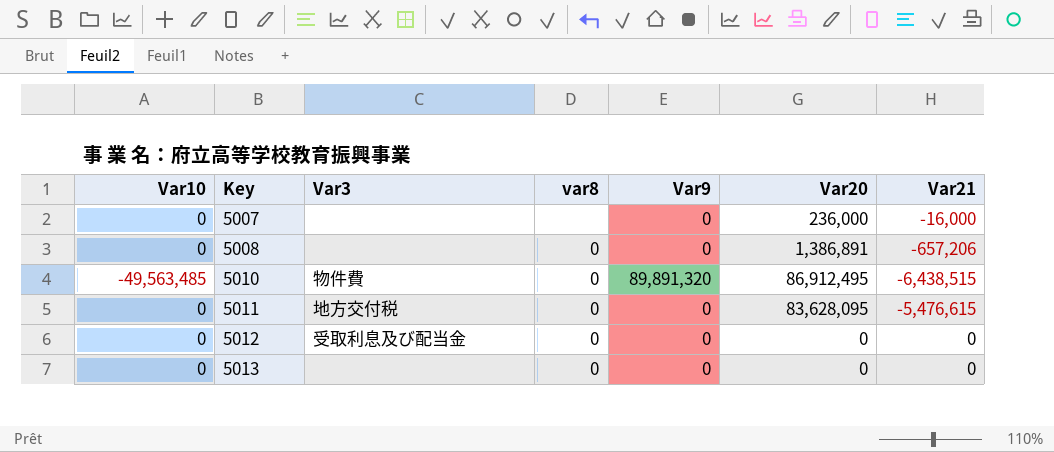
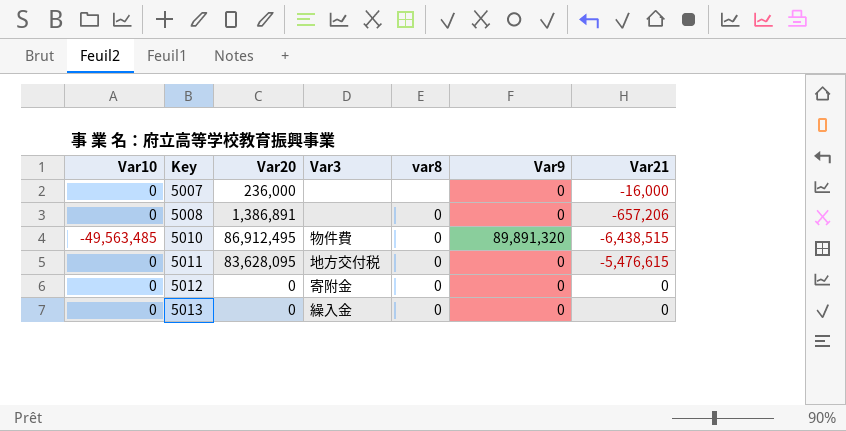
column Var20 | position: 6 -> 3
5012 | Var3: 受取利息及び配当金 -> 寄附金
5013 | Var3: none -> 繰入金

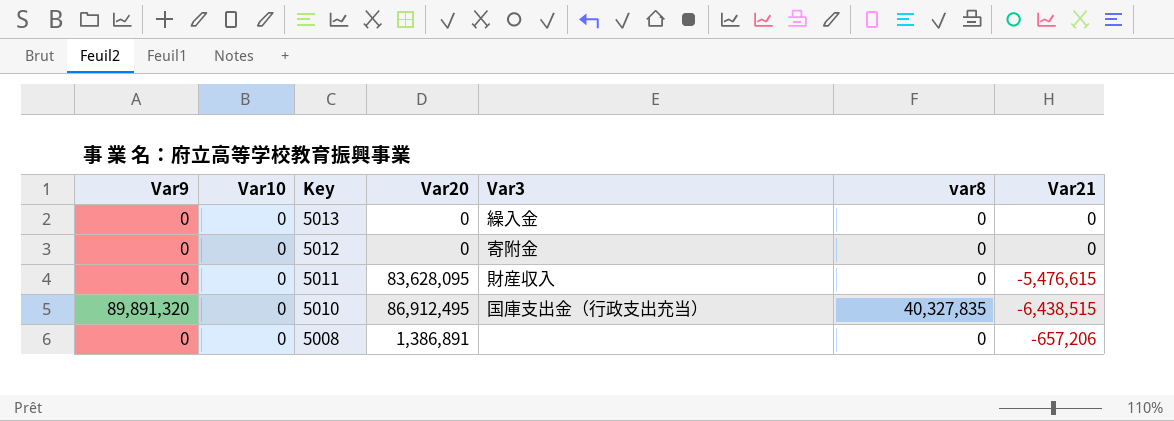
row order: Key ascending -> Key descending
column Var9 | position: 6 -> 1
row 5007: 0 | 236,000 | none | none | 0 | -16,000 -> none
5011 | Var3: 地方交付税 -> 財産収入
5010 | Var10: -49,563,485 -> 0
5010 | Var3: 物件費 -> 国庫支出金（行政支出充当）
5010 | var8: 0 -> 40,327,835

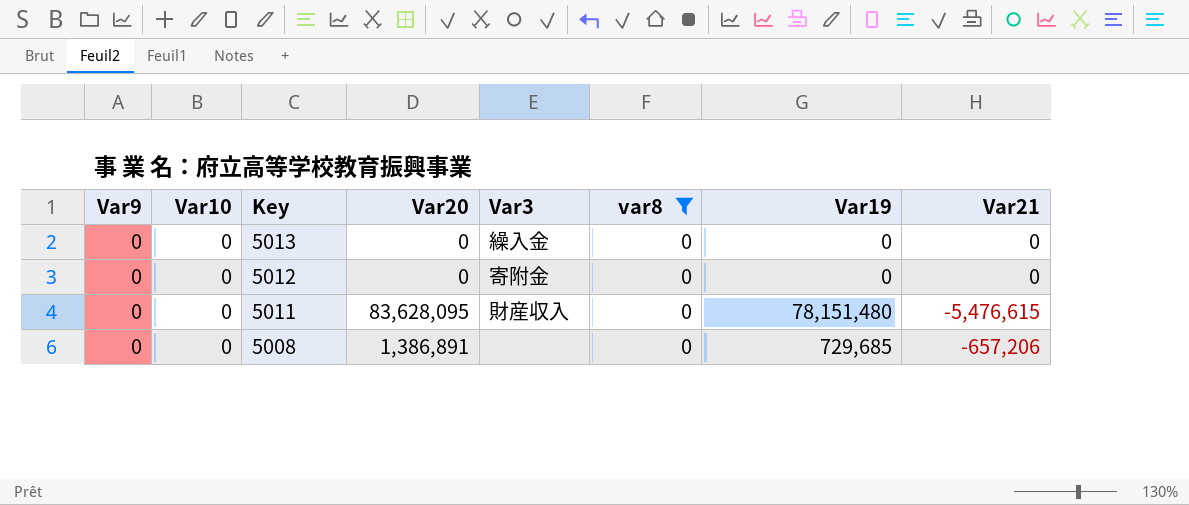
filter: none -> var8 = 0
column Var19 | position: none -> 7

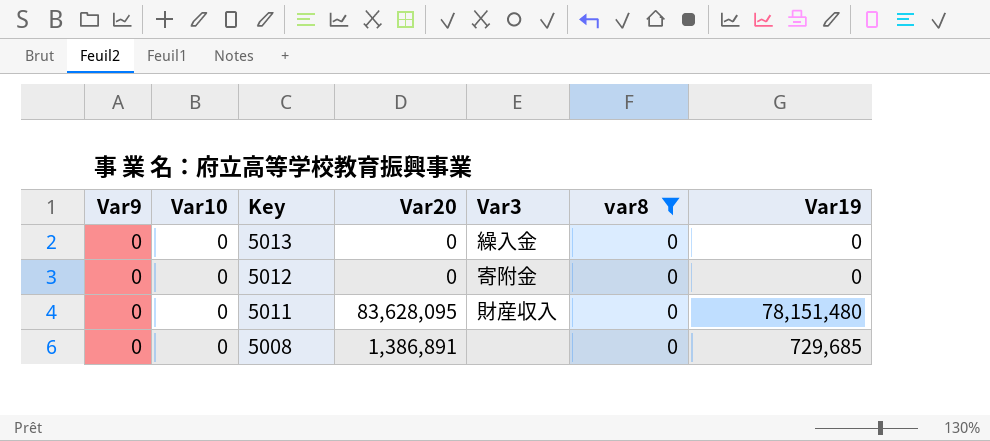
column Var21 | position: 8 -> none

